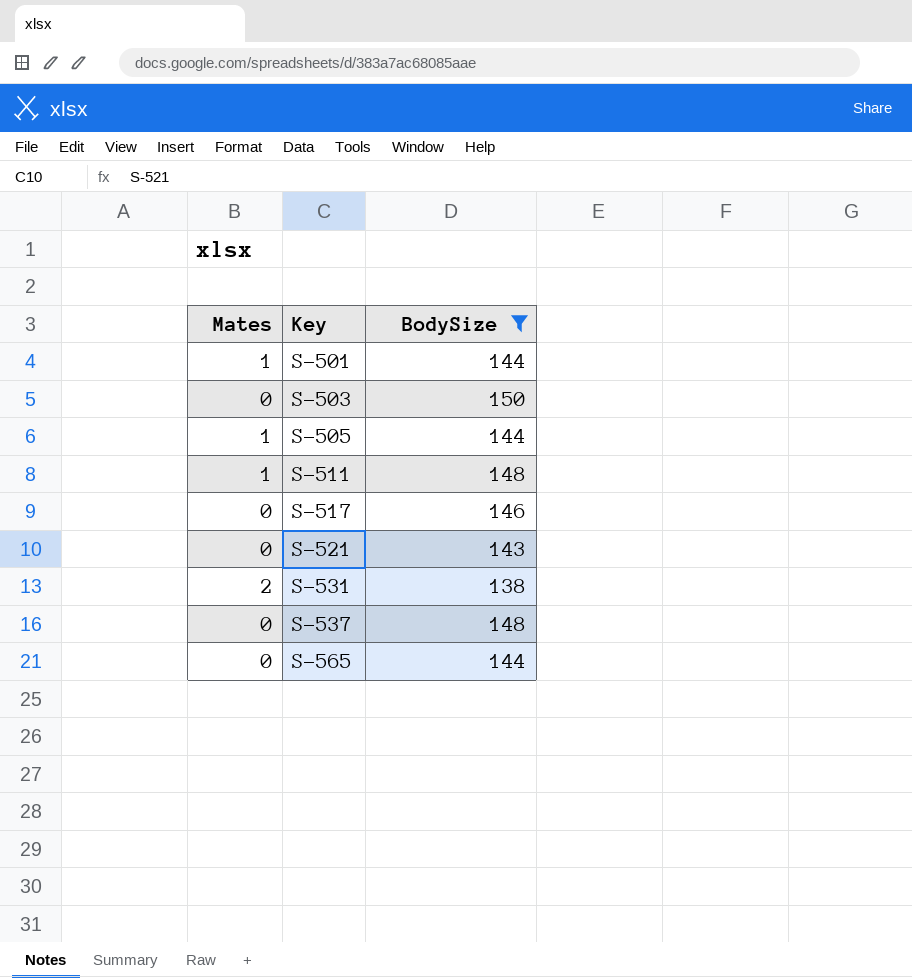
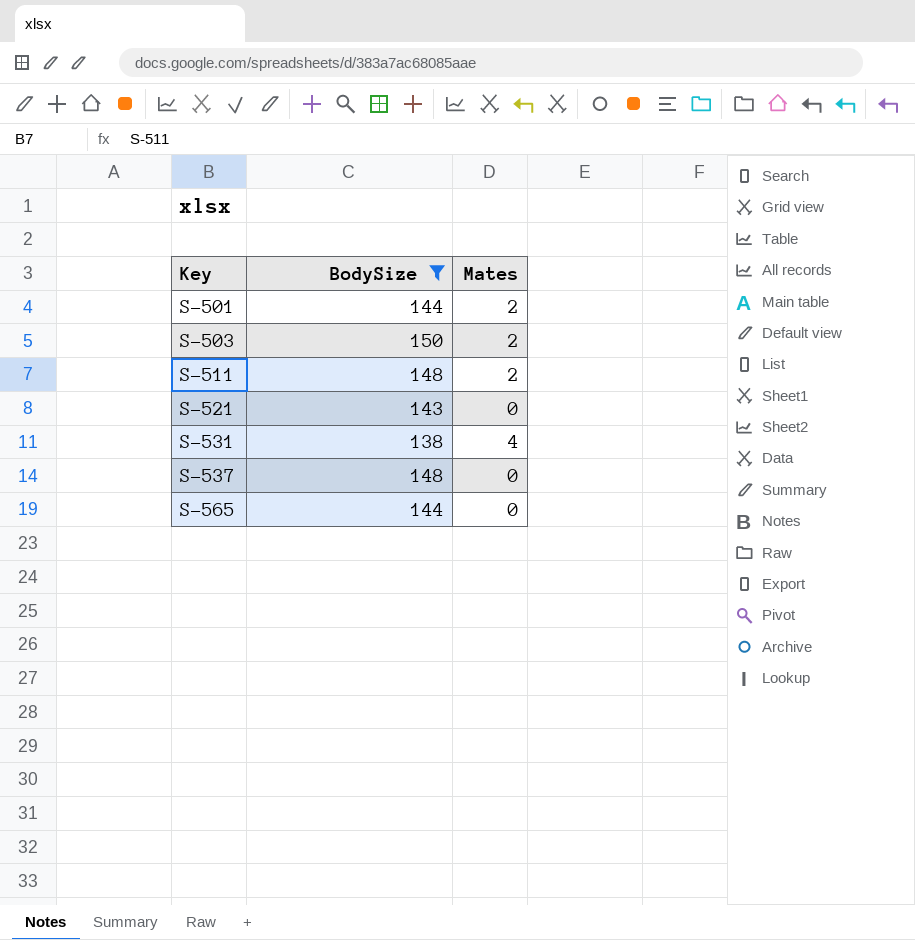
column Mates | position: 1 -> 3
row S-505: 1 | 144 -> none
row S-517: 0 | 146 -> none
S-501 | Mates: 1 -> 2
S-503 | Mates: 0 -> 2
S-511 | Mates: 1 -> 2
S-531 | Mates: 2 -> 4

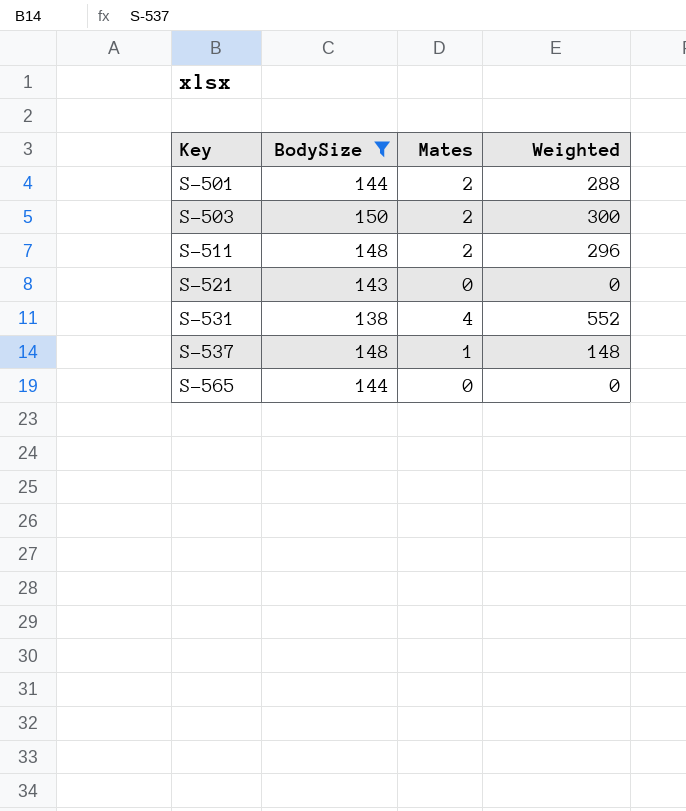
column Weighted | formula: none -> [BodySize] * [Mates]
S-537 | Mates: 0 -> 1

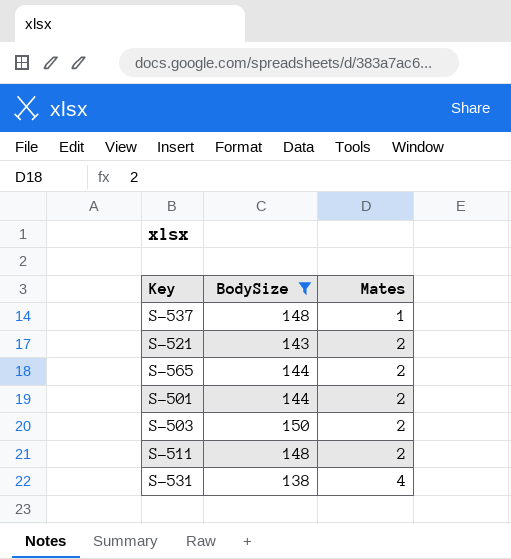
row order: Key ascending -> Mates ascending
column Weighted | formula: [BodySize] * [Mates] -> none
S-521 | Mates: 0 -> 2
S-565 | Mates: 0 -> 2

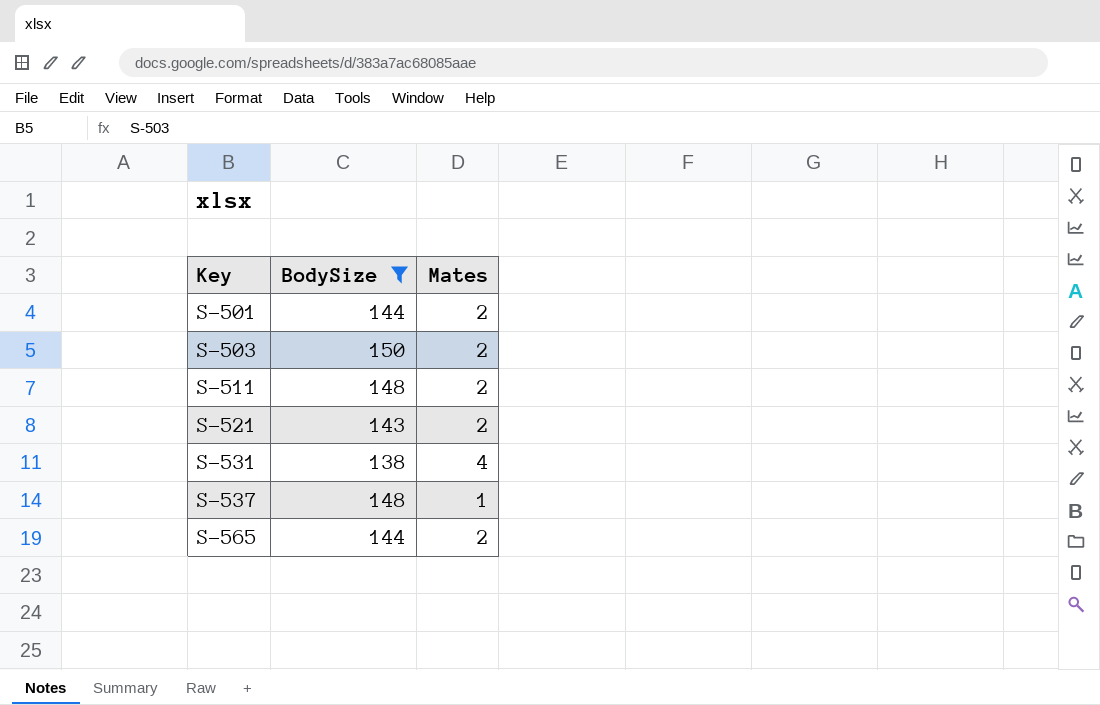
row order: Mates ascending -> Key ascending

